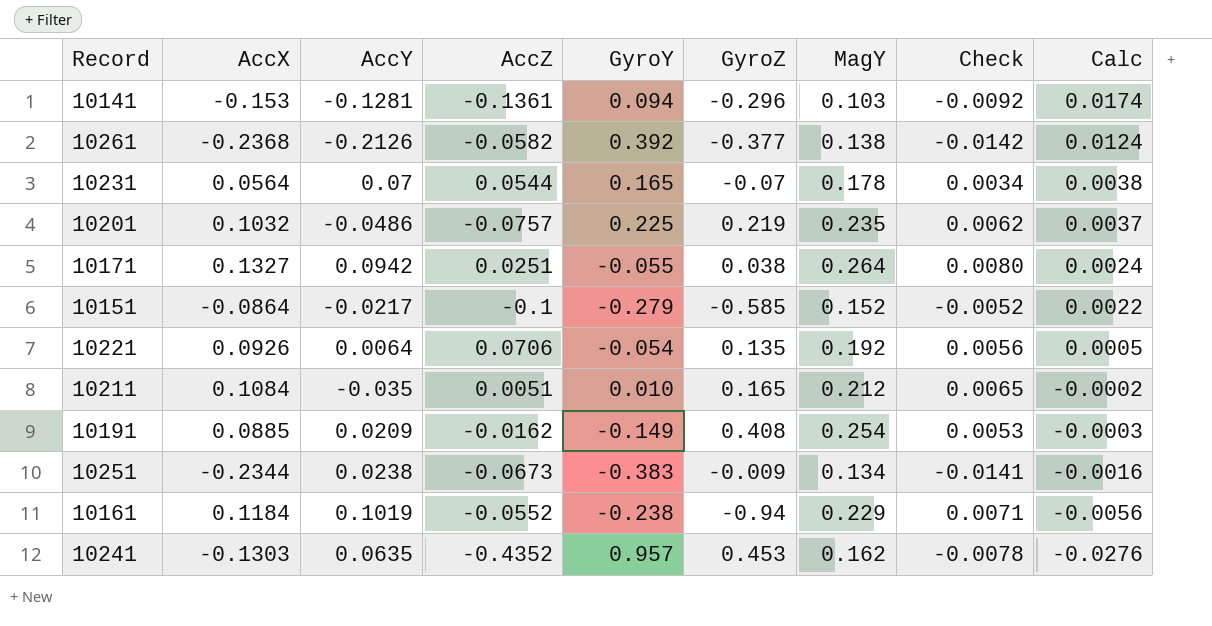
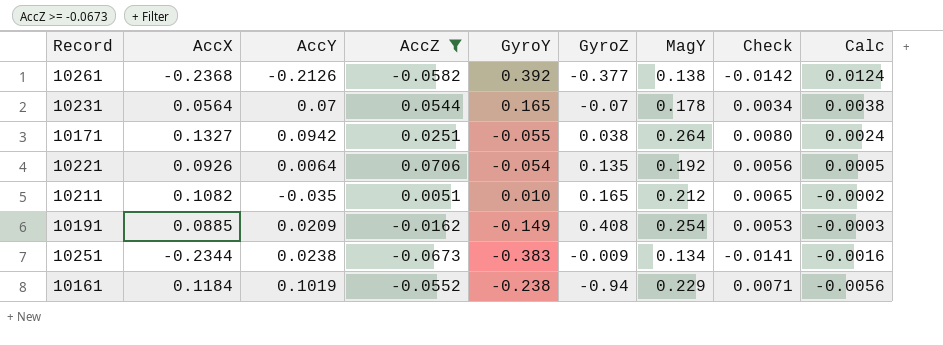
filter: none -> AccZ >= -0.0673
10211 | AccX: 0.1084 -> 0.1082

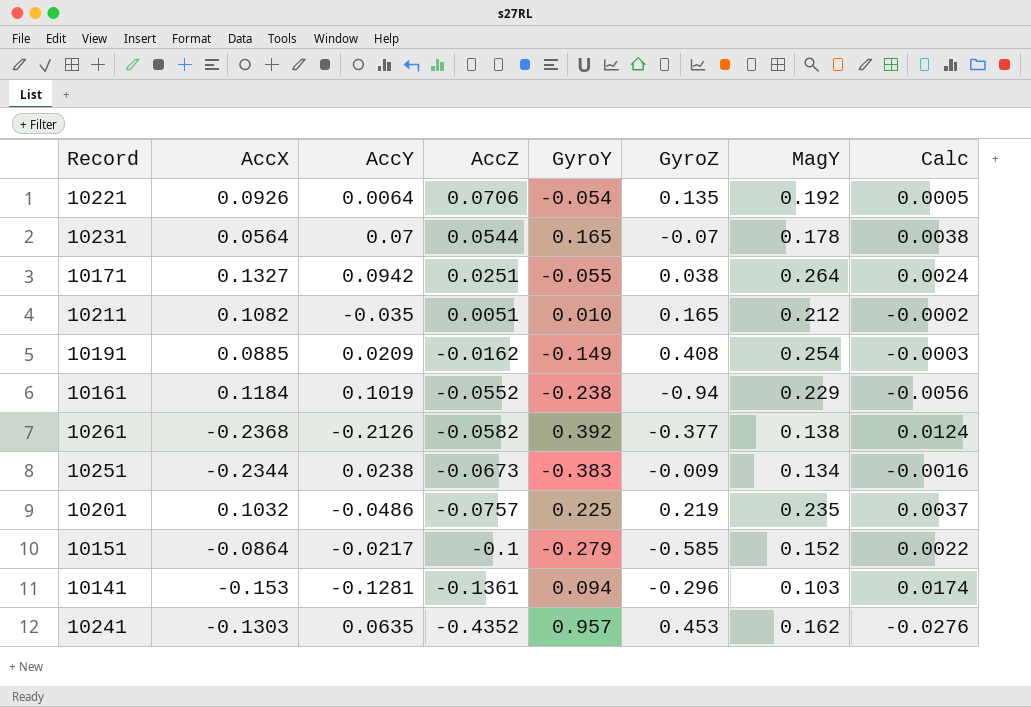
filter: AccZ >= -0.0673 -> none
row order: Calc descending -> AccZ descending
column Check | formula: [AccX] * 0.06 -> none

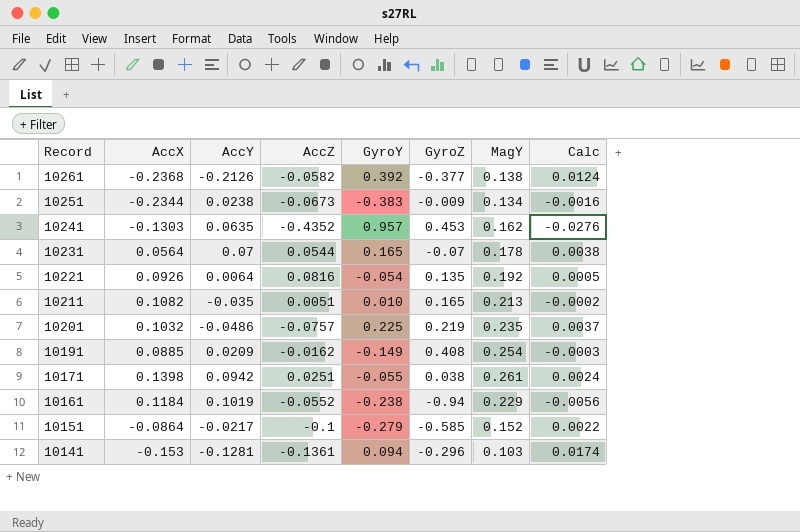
row order: AccZ descending -> Record descending
10221 | AccZ: 0.0706 -> 0.0816
10211 | MagY: 0.212 -> 0.213
10171 | AccX: 0.1327 -> 0.1398
10171 | MagY: 0.264 -> 0.261

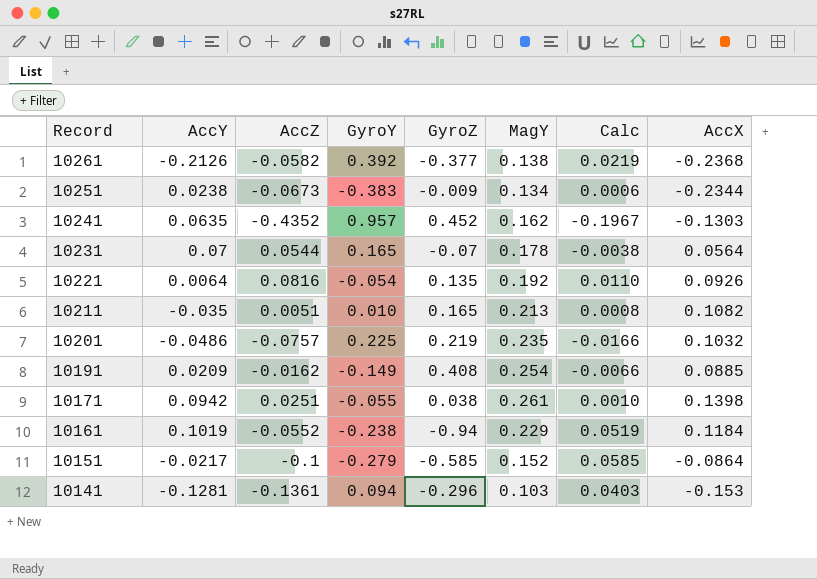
column Calc | formula: [AccY] * [AccZ] -> [AccZ] * [GyroZ]
column AccX | position: 2 -> 8
10241 | GyroZ: 0.453 -> 0.452

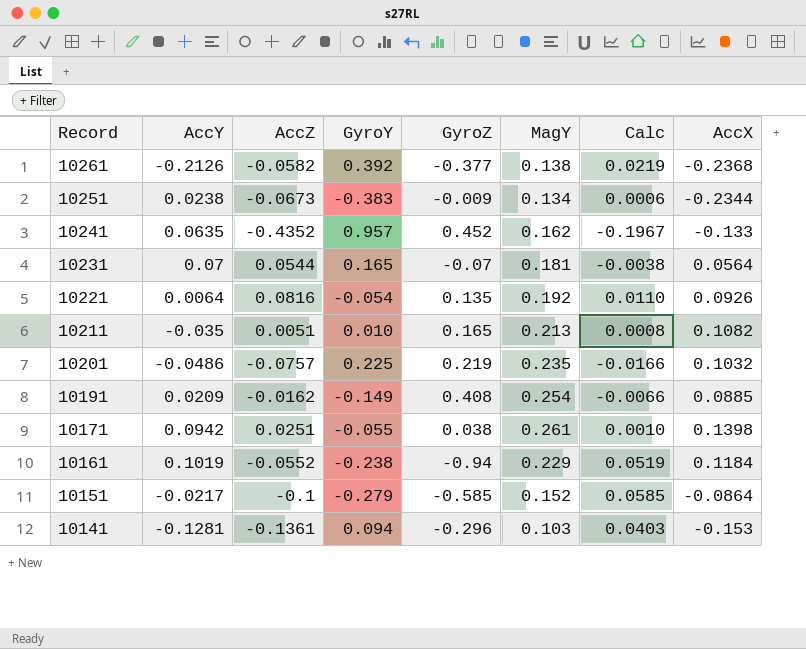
10241 | AccX: -0.1303 -> -0.133
10231 | MagY: 0.178 -> 0.181

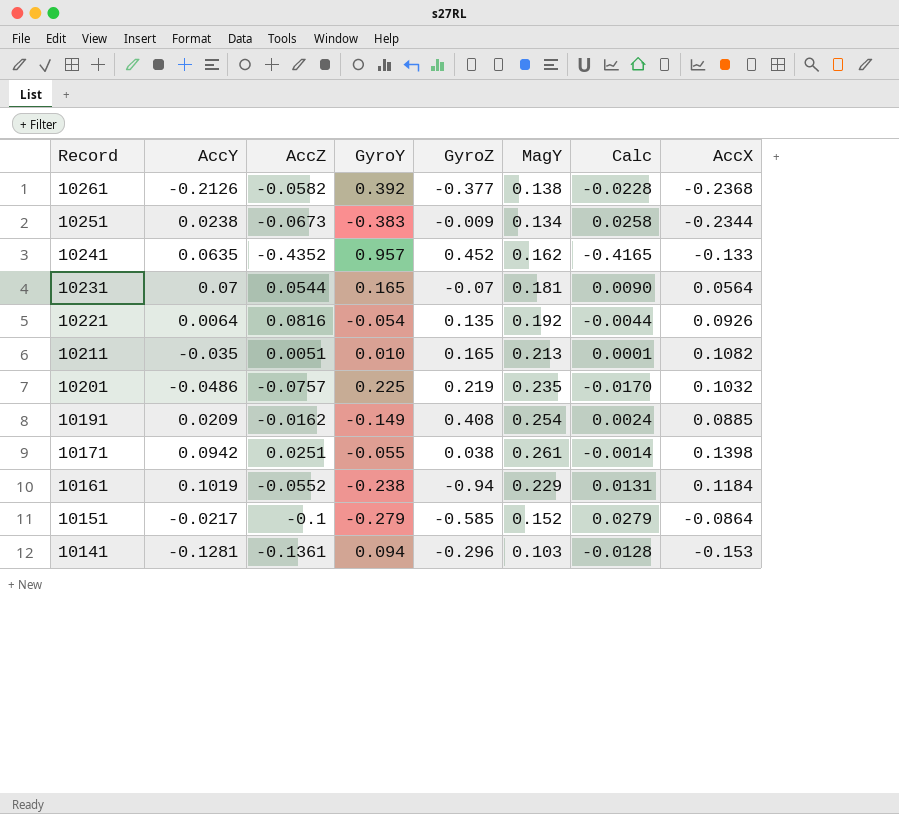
column Calc | formula: [AccZ] * [GyroZ] -> [AccZ] * [GyroY]

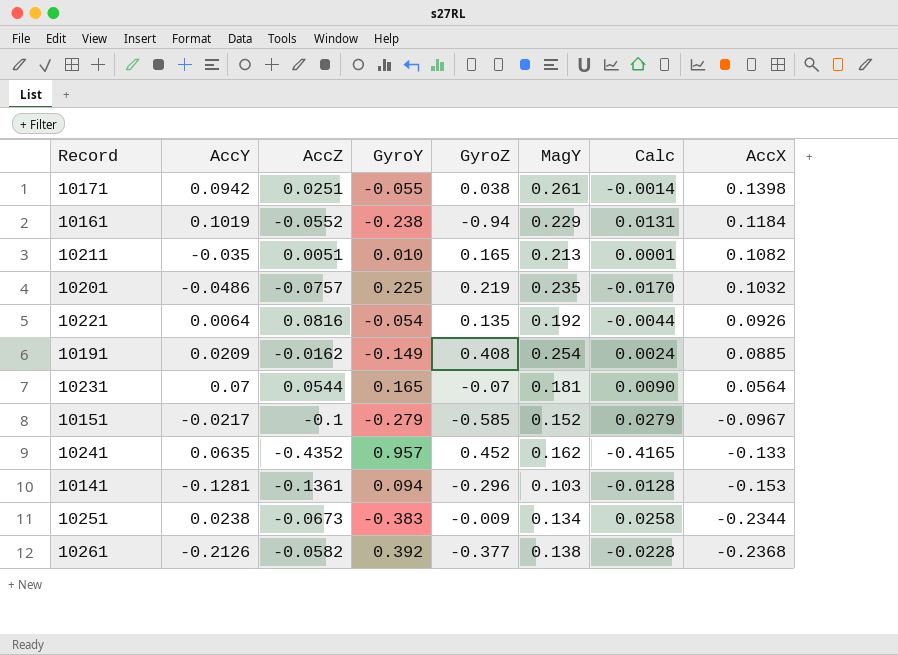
row order: Record descending -> AccX descending
10151 | AccX: -0.0864 -> -0.0967

